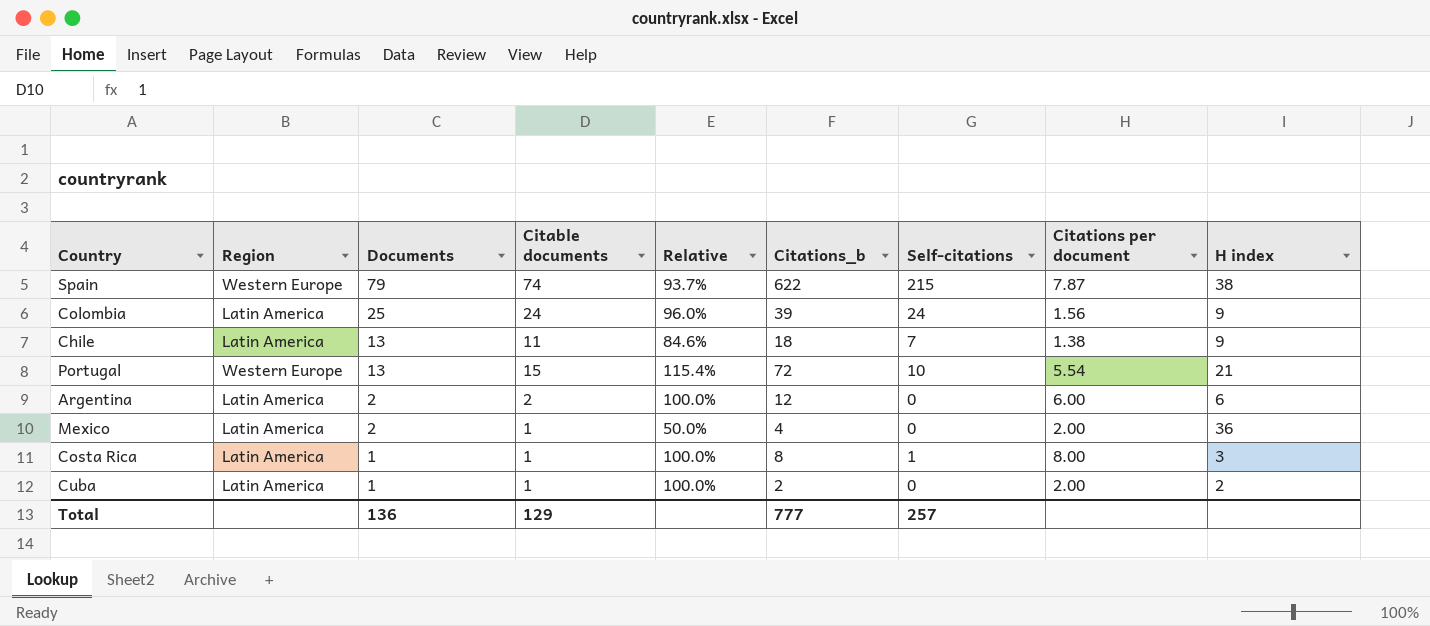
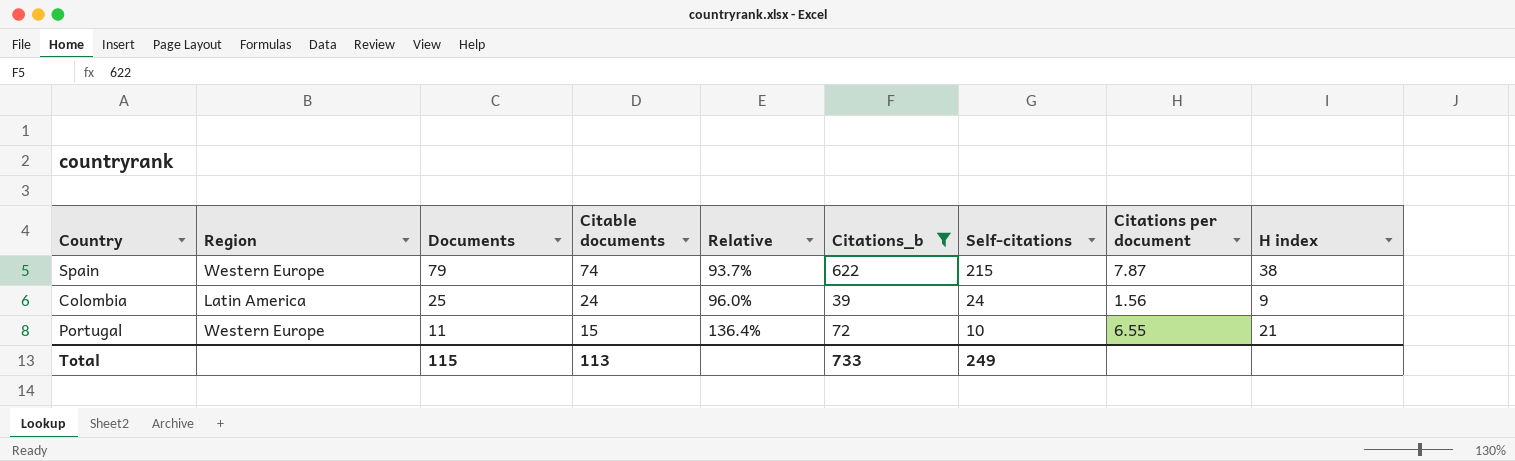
filter: none -> Citations_b >= 39
Portugal | Documents: 13 -> 11
Portugal | Relative: 115.4% -> 136.4%
Portugal | Citations per document: 5.54 -> 6.55
Total | Documents: 136 -> 115
Total | Citable documents: 129 -> 113
Total | Citations_b: 777 -> 733
Total | Self-citations: 257 -> 249

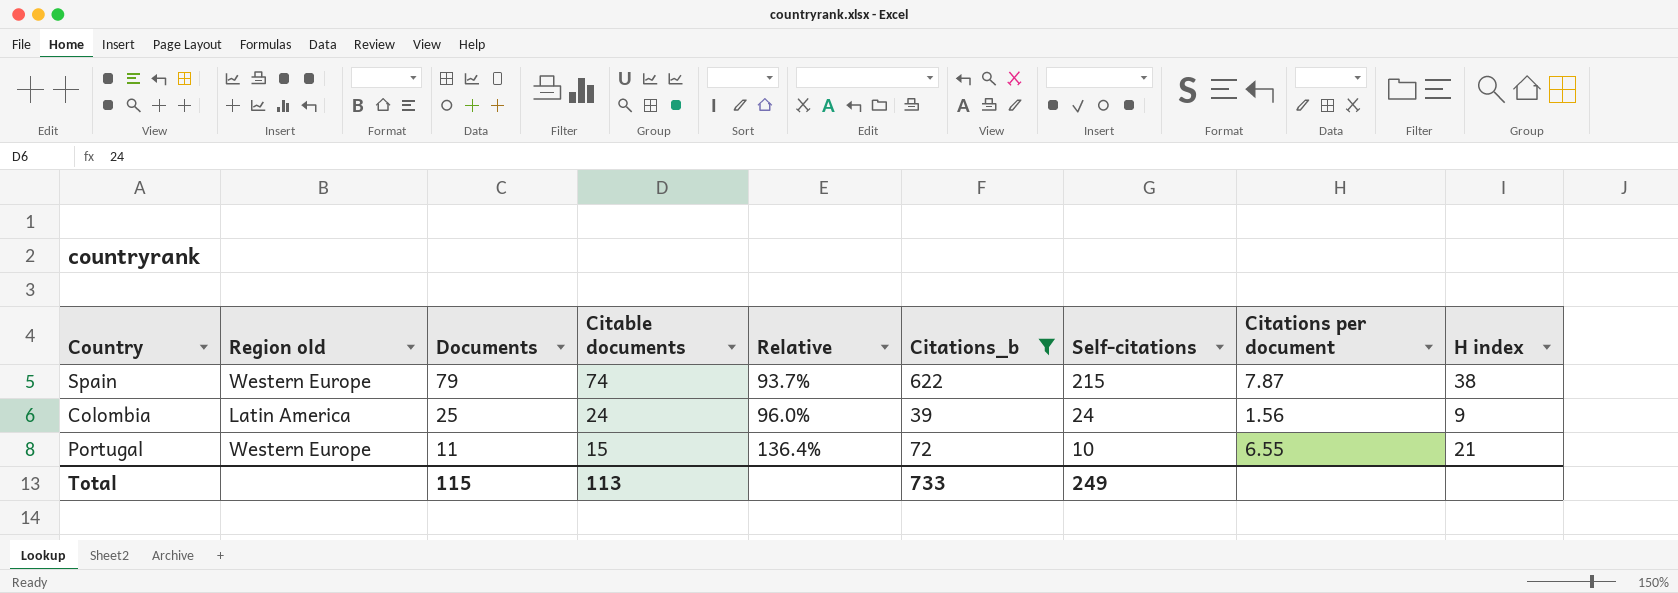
column name: Region -> Region old

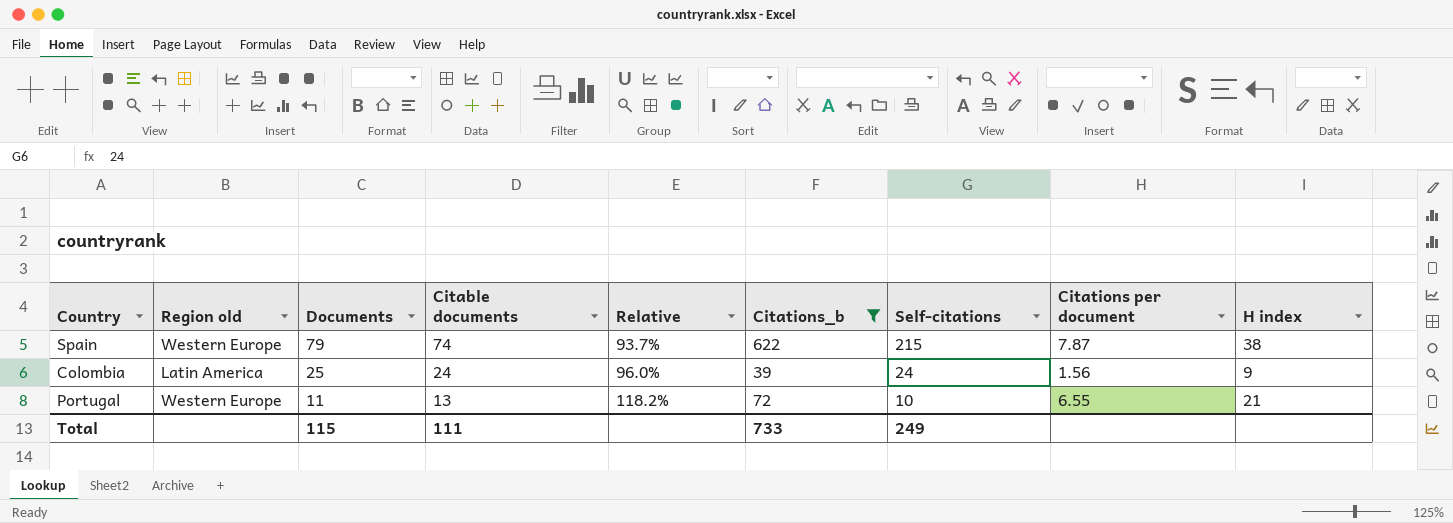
Portugal | Citable documents: 15 -> 13
Portugal | Relative: 136.4% -> 118.2%
Total | Citable documents: 113 -> 111

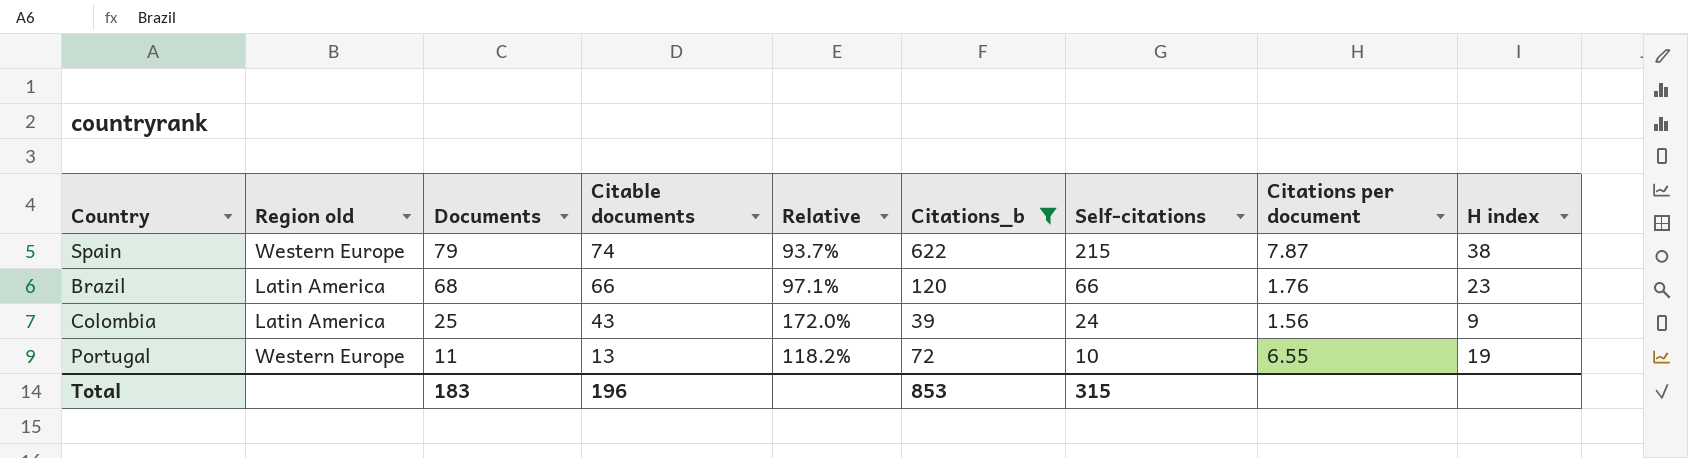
row Brazil: none -> Latin America | 68 | 66 | 97.1% | 120 | 66 | 1.76 | 23
Colombia | Citable documents: 24 -> 43
Colombia | Relative: 96.0% -> 172.0%
Portugal | H index: 21 -> 19
Total | Documents: 115 -> 183
Total | Citable documents: 111 -> 196
Total | Citations_b: 733 -> 853
Total | Self-citations: 249 -> 315

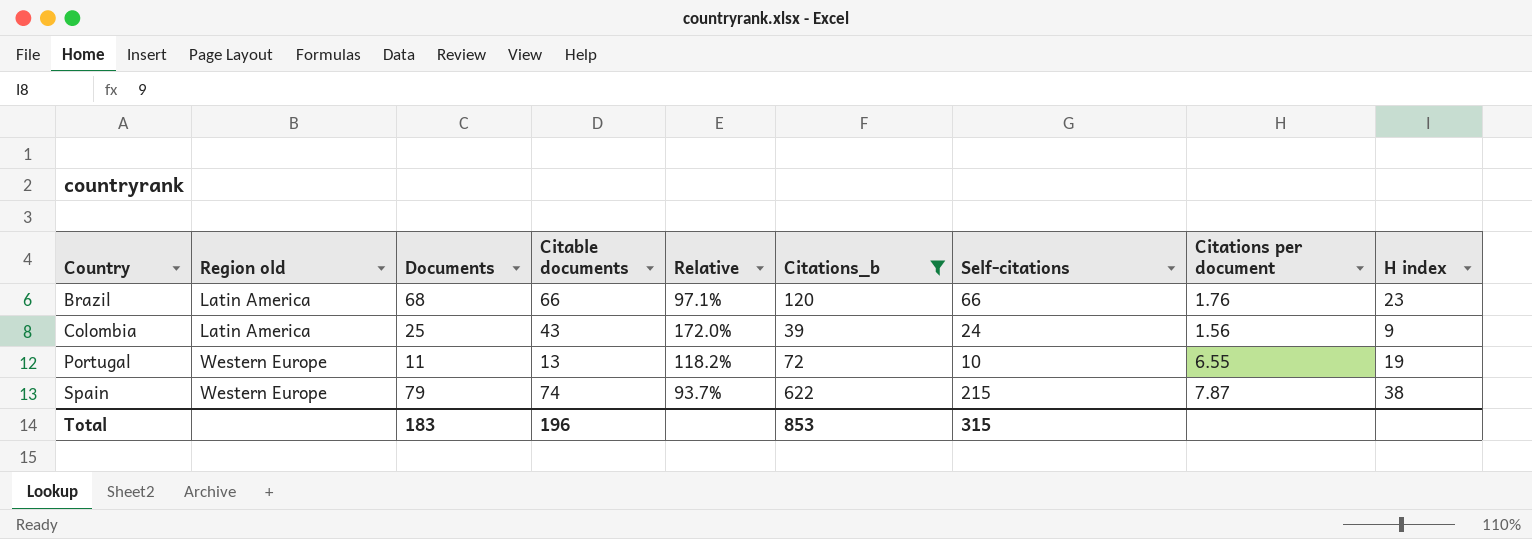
row order: Documents descending -> Country ascending

